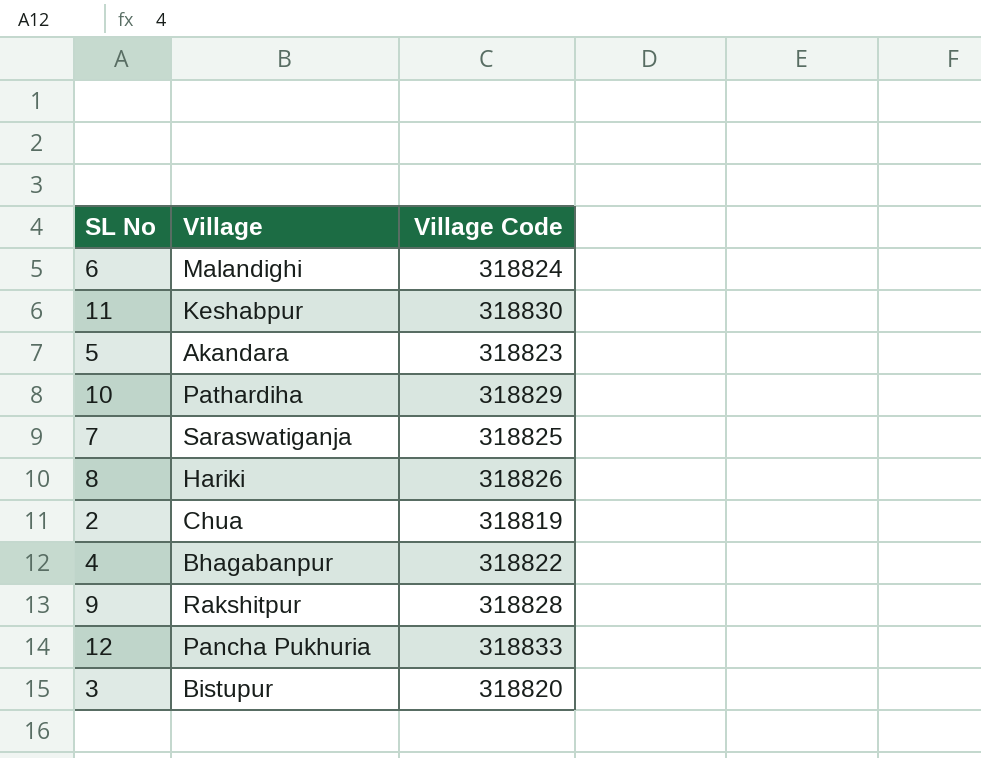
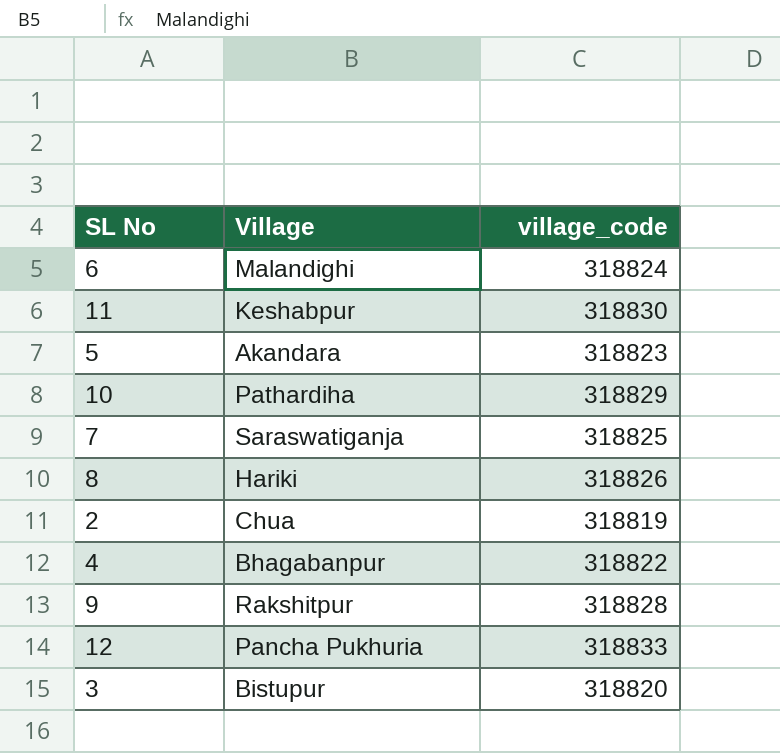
column name: Village Code -> village_code

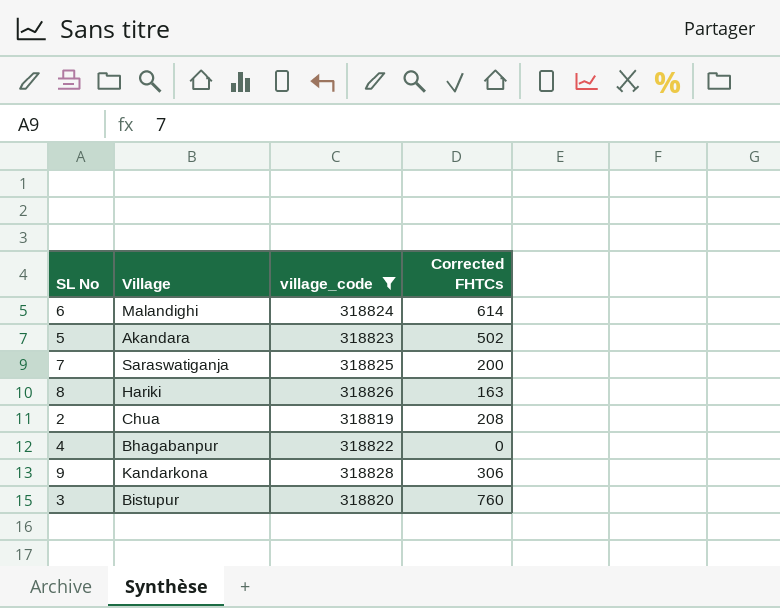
filter: none -> village_code <= 318828
column Corrected FHTCs | position: none -> 4
9 | Village: Rakshitpur -> Kandarkona

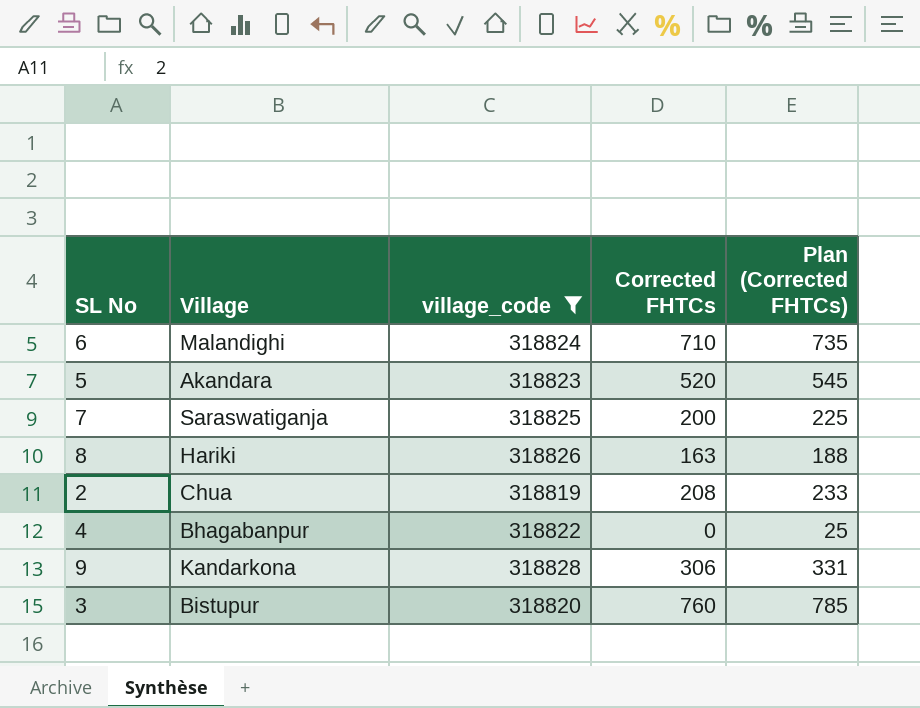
column Plan (Corrected FHTCs) | formula: none -> [Corrected FHTCs] + 25
6 | Corrected FHTCs: 614 -> 710
5 | Corrected FHTCs: 502 -> 520

